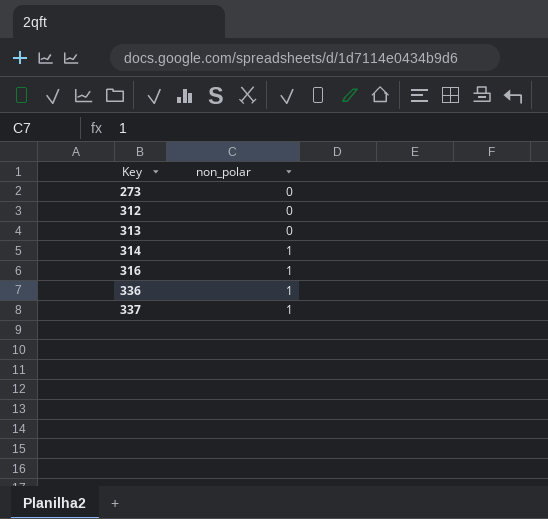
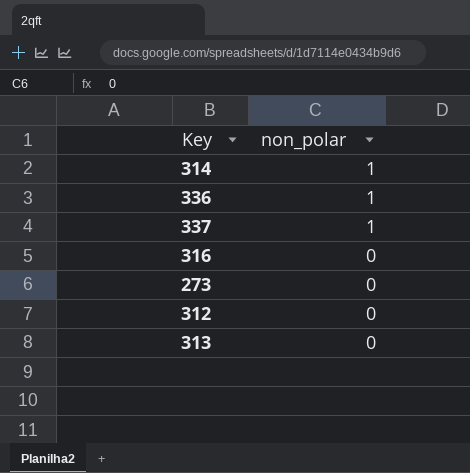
row order: Key ascending -> non_polar descending
316 | non_polar: 1 -> 0

